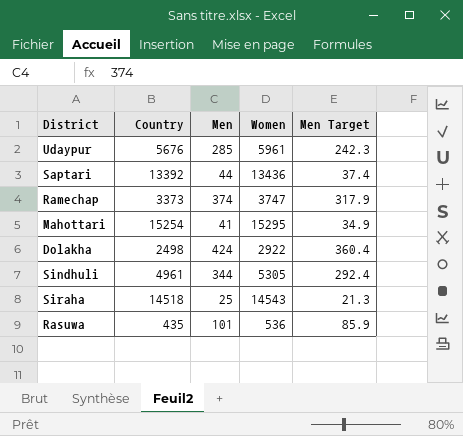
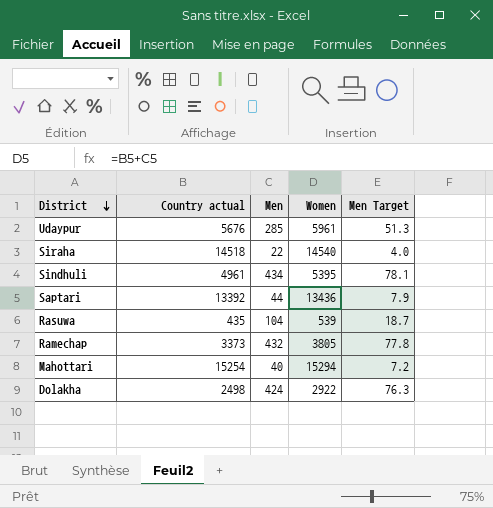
row order: none -> District descending
column name: Country -> Country actual
column Men Target | formula: [Men] * 0.85 -> [Men] * 0.18
Siraha | Men: 25 -> 22
Siraha | Women: 14543 -> 14540
Sindhuli | Men: 344 -> 434
Sindhuli | Women: 5305 -> 5395
Rasuwa | Men: 101 -> 104
Rasuwa | Women: 536 -> 539
Ramechap | Men: 374 -> 432
Ramechap | Women: 3747 -> 3805
Mahottari | Men: 41 -> 40
Mahottari | Women: 15295 -> 15294

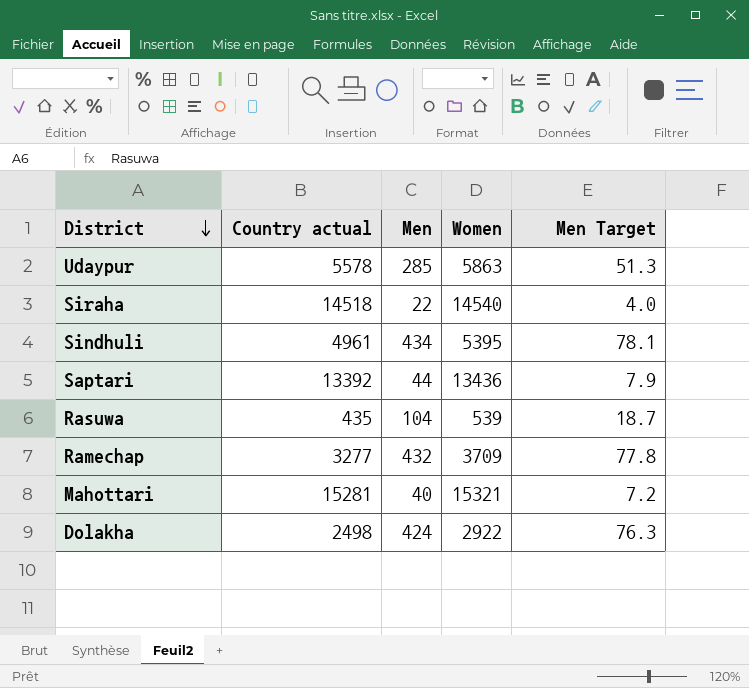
Udaypur | Country actual: 5676 -> 5578
Udaypur | Women: 5961 -> 5863
Ramechap | Country actual: 3373 -> 3277
Ramechap | Women: 3805 -> 3709
Mahottari | Country actual: 15254 -> 15281
Mahottari | Women: 15294 -> 15321

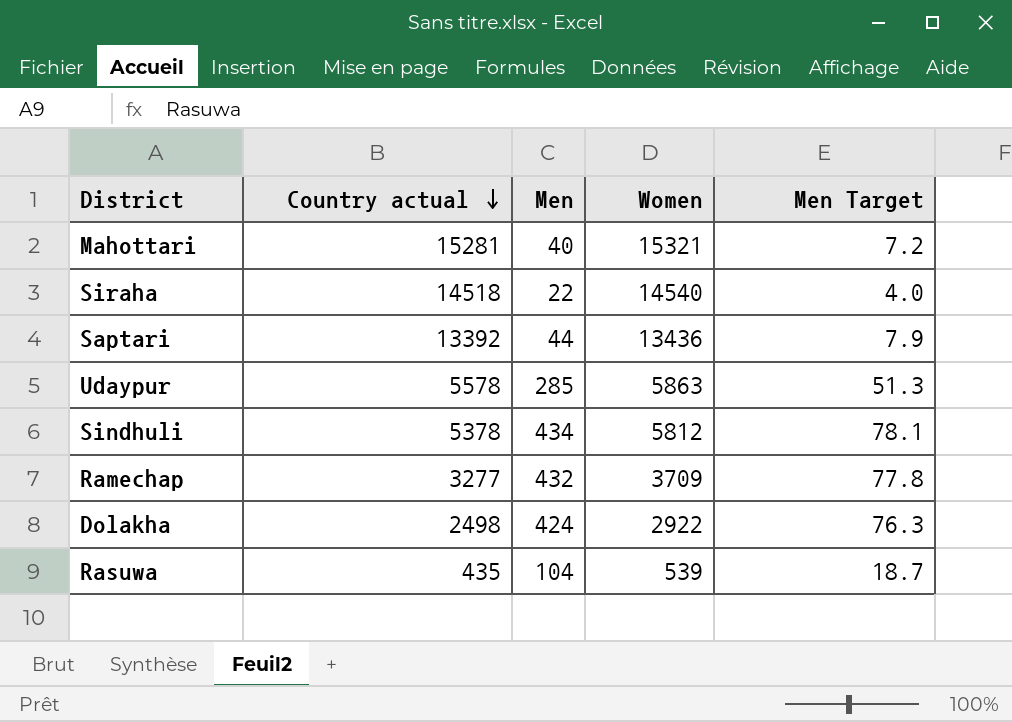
row order: District descending -> Country actual descending
Sindhuli | Country actual: 4961 -> 5378
Sindhuli | Women: 5395 -> 5812

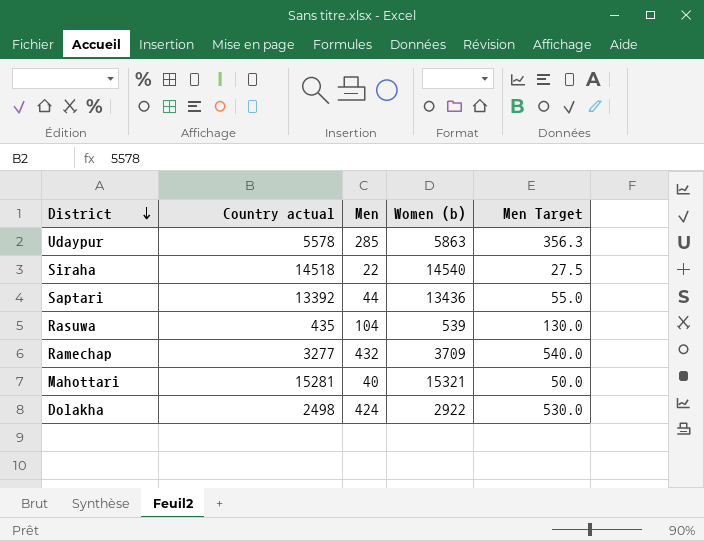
row order: Country actual descending -> District descending
column name: Women -> Women (b)
column Men Target | formula: [Men] * 0.18 -> [Men] * 1.25
row Sindhuli: 5378 | 434 | 5812 | 78.1 -> none

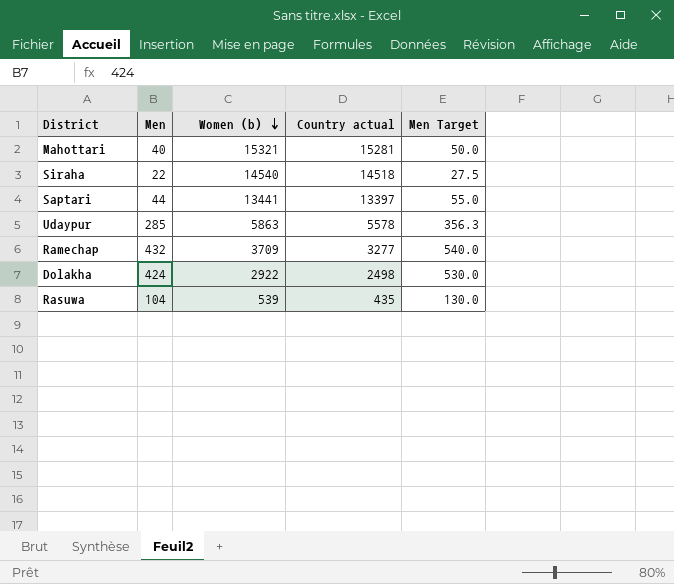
row order: District descending -> Women (b) descending
column Country actual | position: 2 -> 4
Saptari | Women (b): 13436 -> 13441
Saptari | Country actual: 13392 -> 13397

